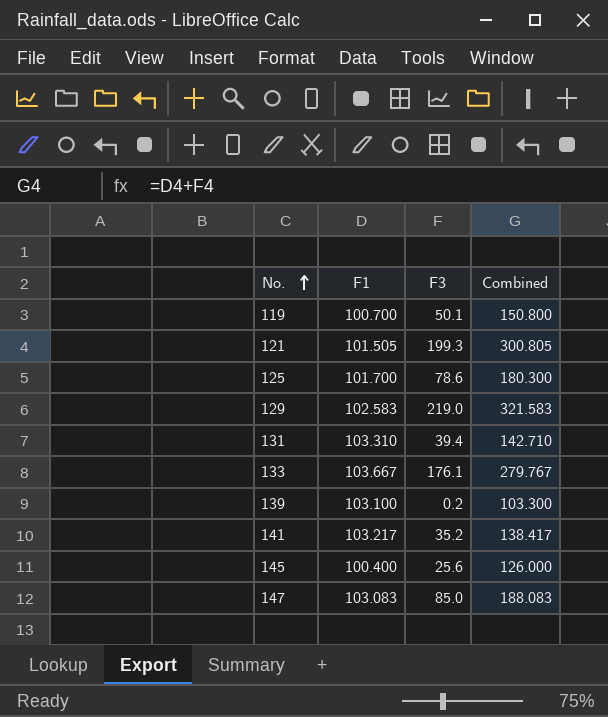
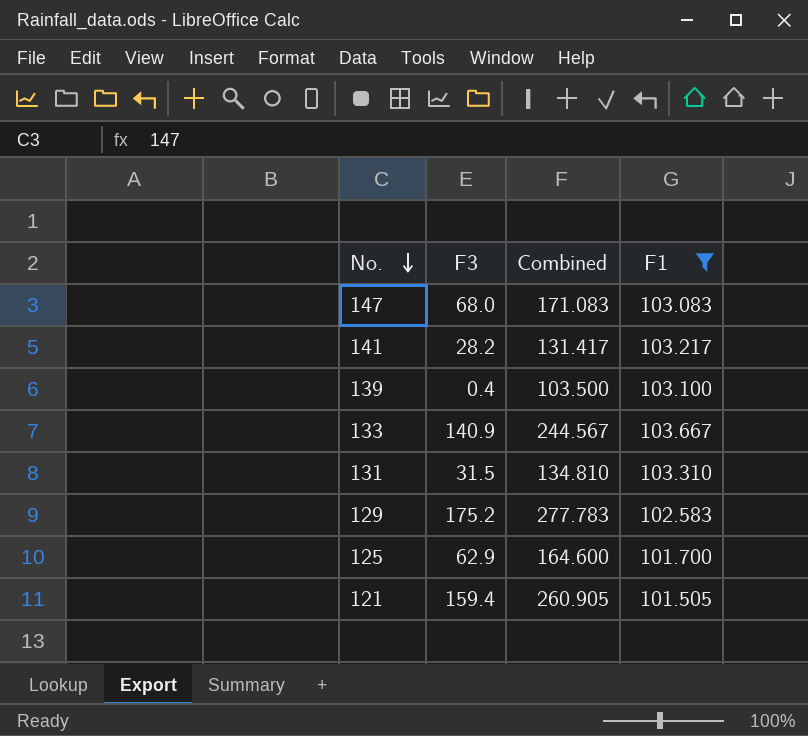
filter: none -> F1 >= 101.505
row order: No. ascending -> No. descending
column F1 | position: 2 -> 4
147 | F3: 85.0 -> 68.0
147 | Combined: 188.083 -> 171.083
141 | F3: 35.2 -> 28.2
141 | Combined: 138.417 -> 131.417
139 | F3: 0.2 -> 0.4
139 | Combined: 103.300 -> 103.500
133 | F3: 176.1 -> 140.9
133 | Combined: 279.767 -> 244.567
131 | F3: 39.4 -> 31.5
131 | Combined: 142.710 -> 134.810
129 | F3: 219.0 -> 175.2
129 | Combined: 321.583 -> 277.783
125 | F3: 78.6 -> 62.9
125 | Combined: 180.300 -> 164.600
121 | F3: 199.3 -> 159.4
121 | Combined: 300.805 -> 260.905

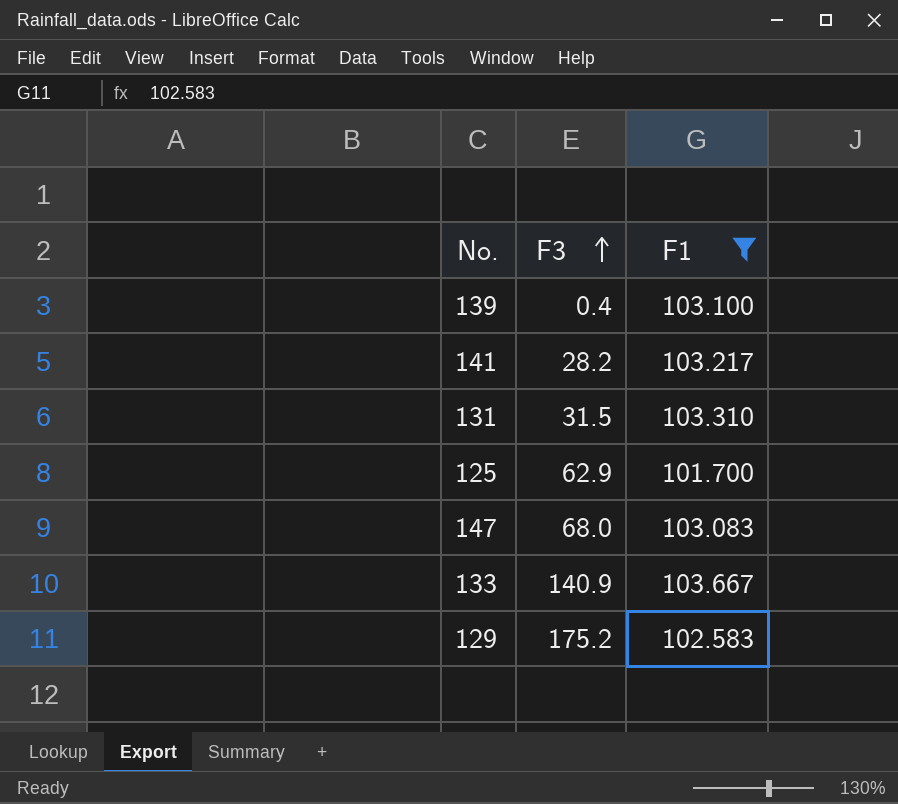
row order: No. descending -> F3 ascending
column Combined | formula: [F3] + [F1] -> none
row 121: 159.4 | 260.905 | 101.505 -> none

